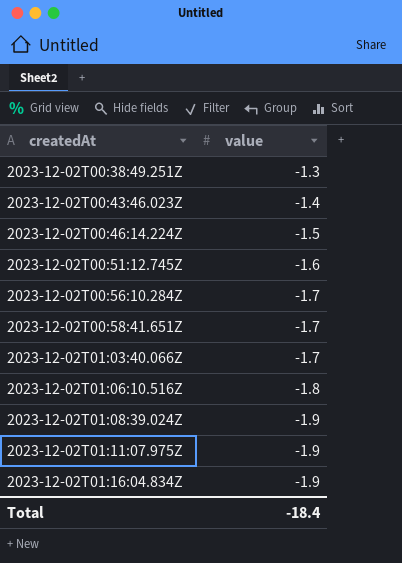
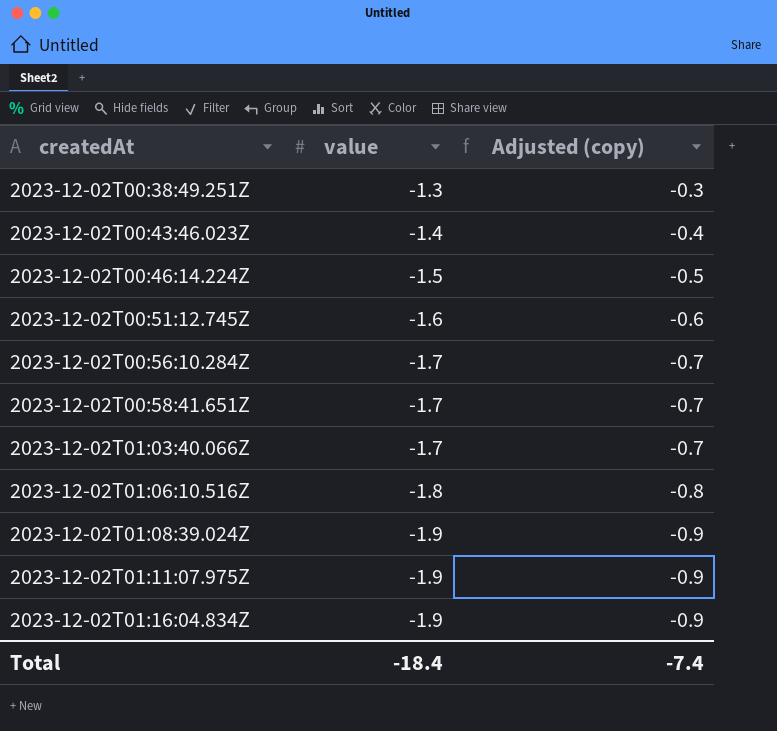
column Adjusted (copy) | formula: none -> [value] + 1

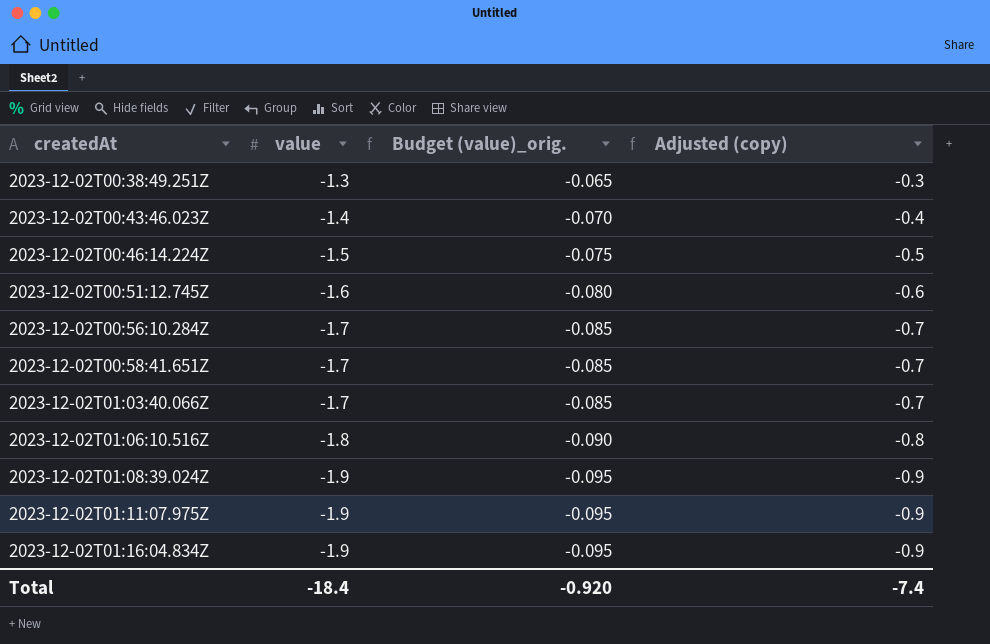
column Budget (value)_orig. | formula: none -> [value] * 0.05

